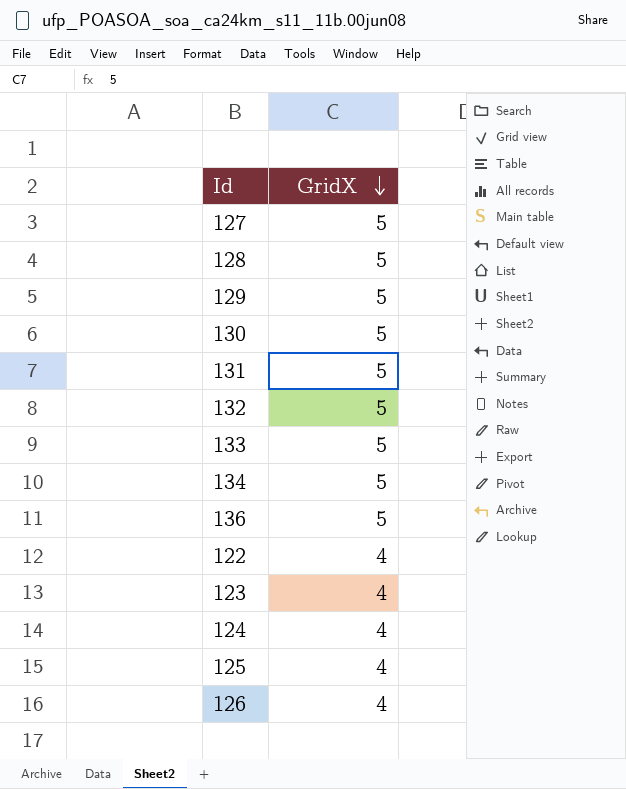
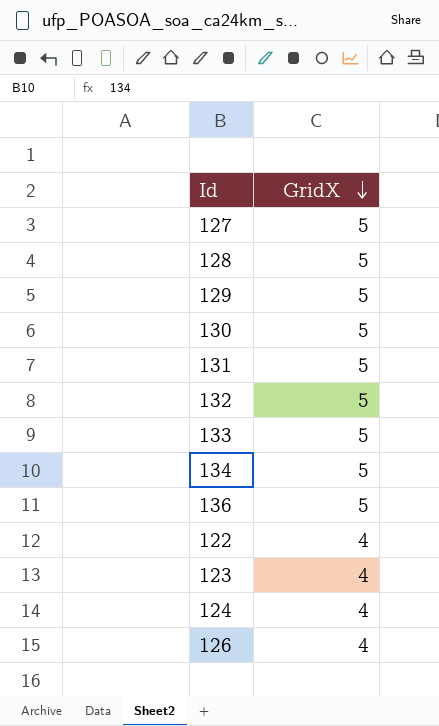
row 125: 4 -> none

